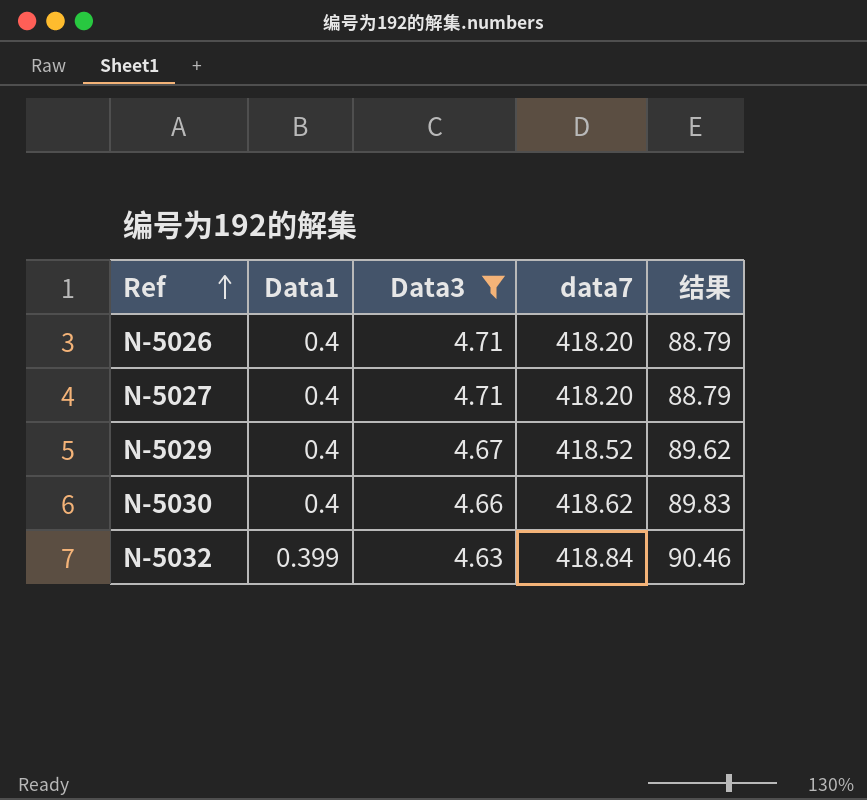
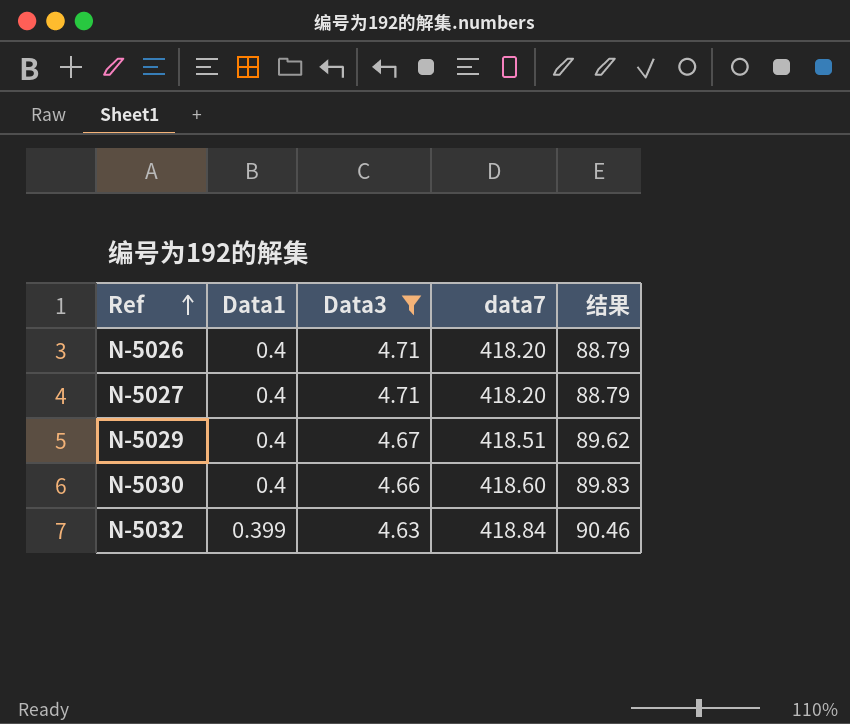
N-5029 | data7: 418.52 -> 418.51
N-5030 | data7: 418.62 -> 418.60

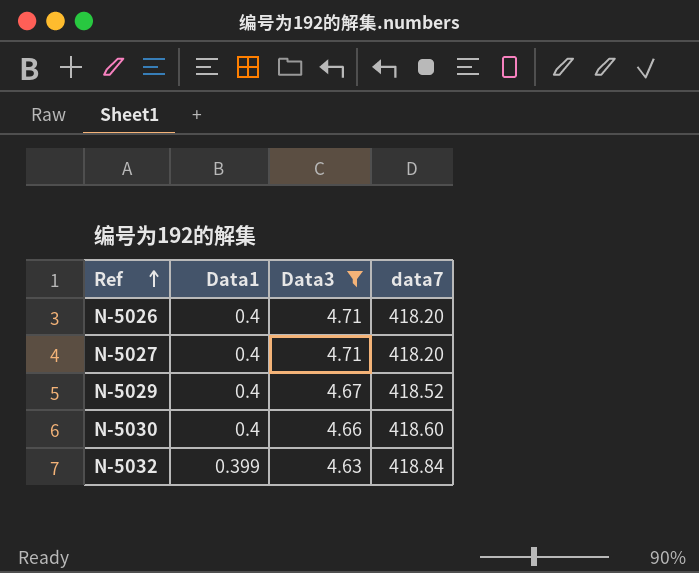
column 结果 | formula: [data7] / [Data3] -> none
N-5029 | data7: 418.51 -> 418.52

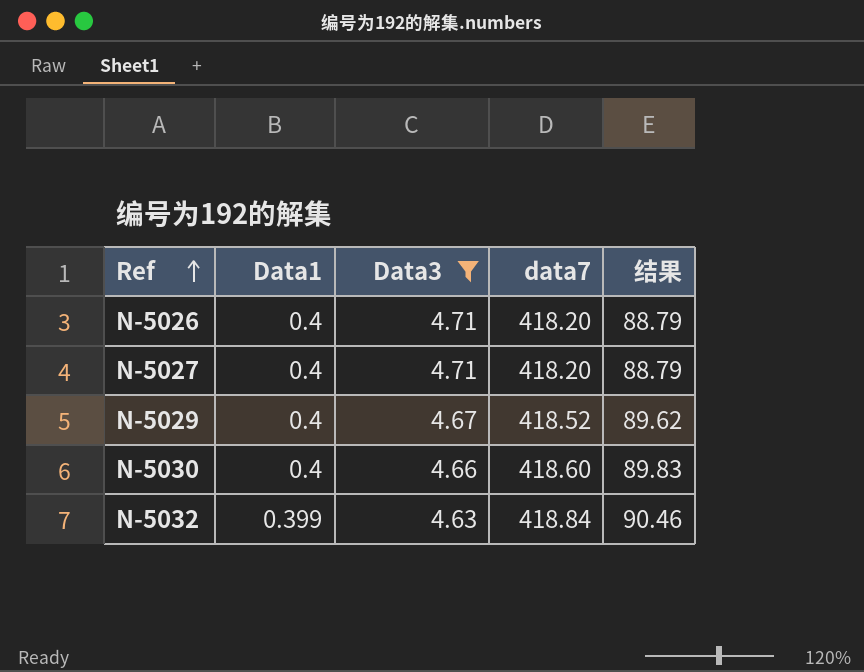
column 结果 | formula: none -> [data7] / [Data3]

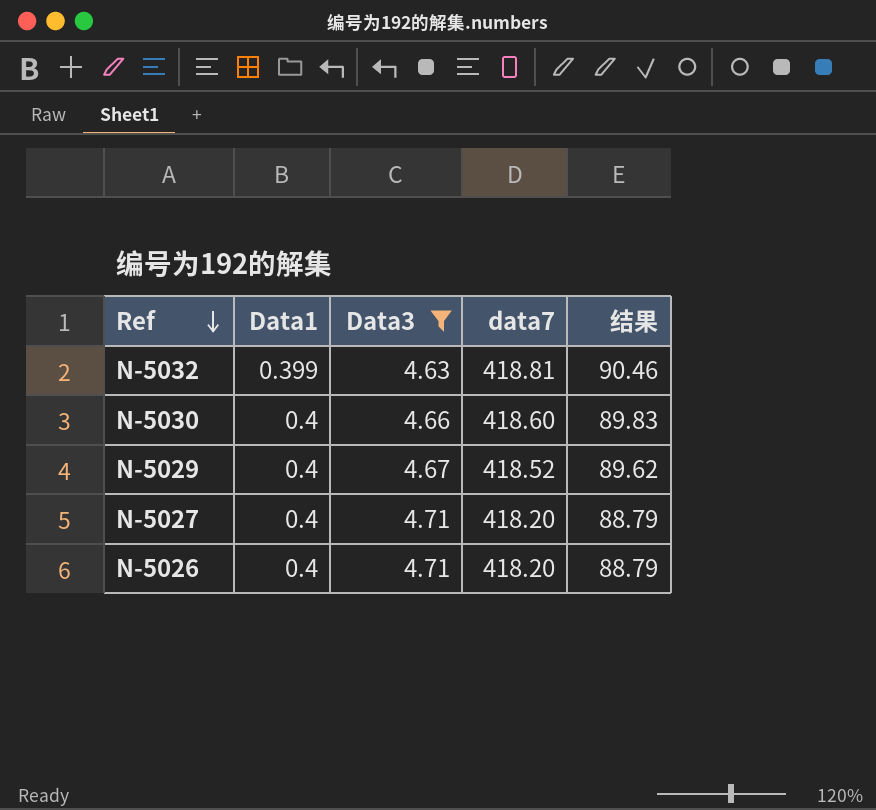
row order: Ref ascending -> Ref descending
N-5032 | data7: 418.84 -> 418.81

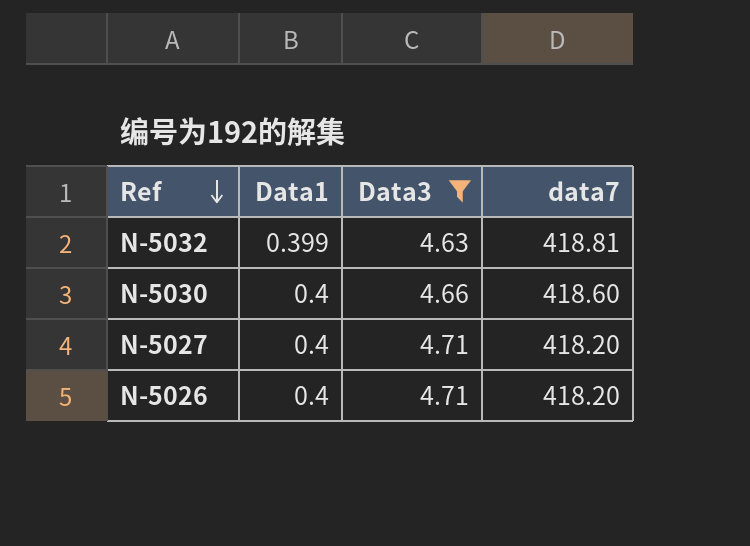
column 结果 | formula: [data7] / [Data3] -> none
row N-5029: 0.4 | 4.67 | 418.52 | 89.62 -> none

